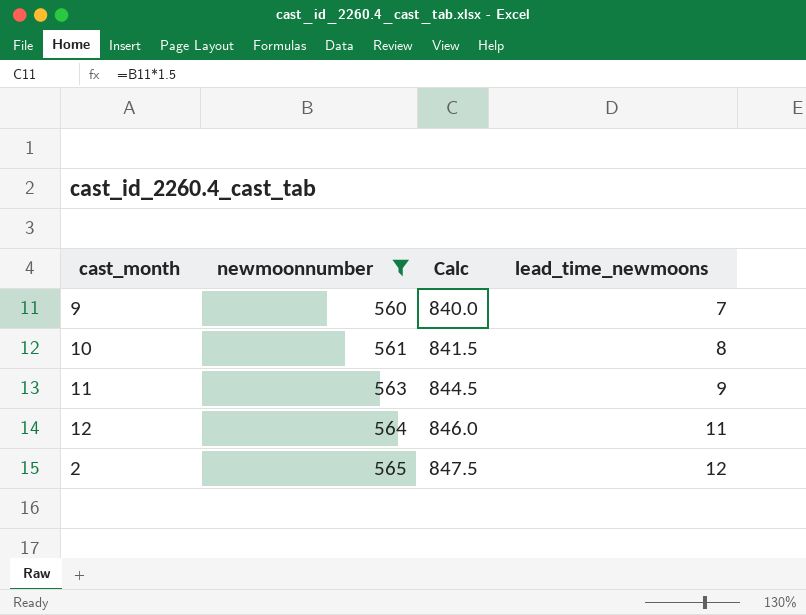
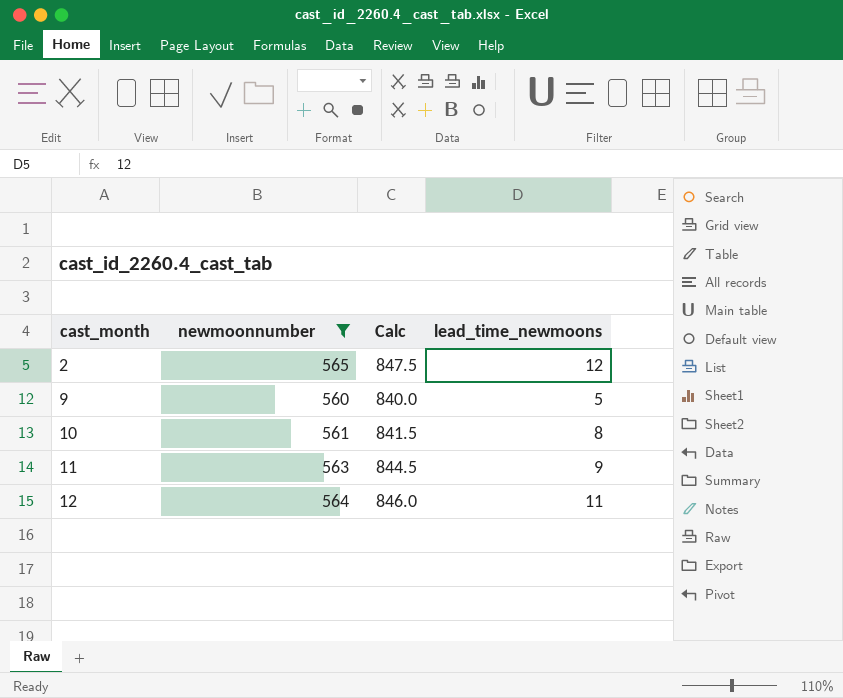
row order: newmoonnumber ascending -> cast_month ascending
9 | lead_time_newmoons: 7 -> 5

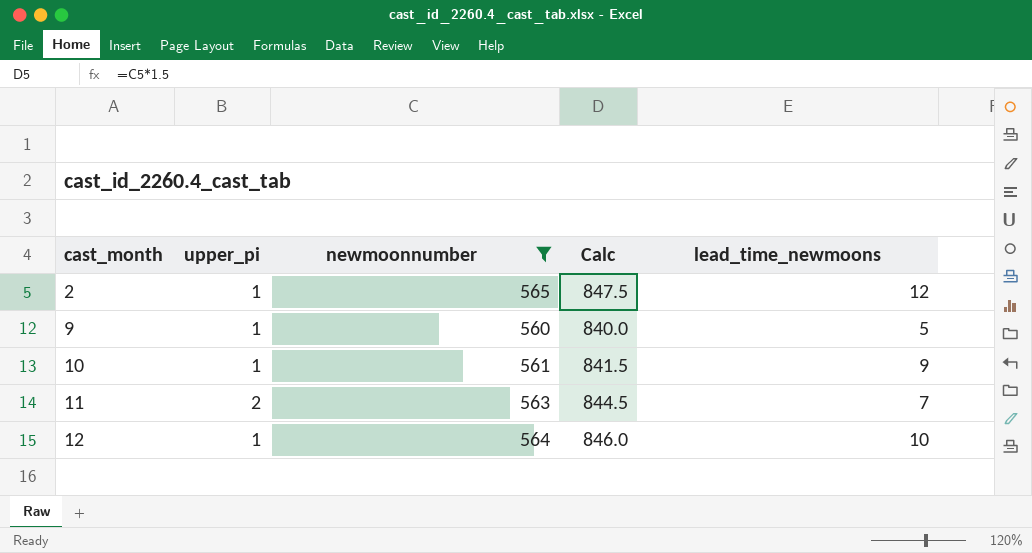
column upper_pi | position: none -> 2
10 | lead_time_newmoons: 8 -> 9
11 | lead_time_newmoons: 9 -> 7
12 | lead_time_newmoons: 11 -> 10

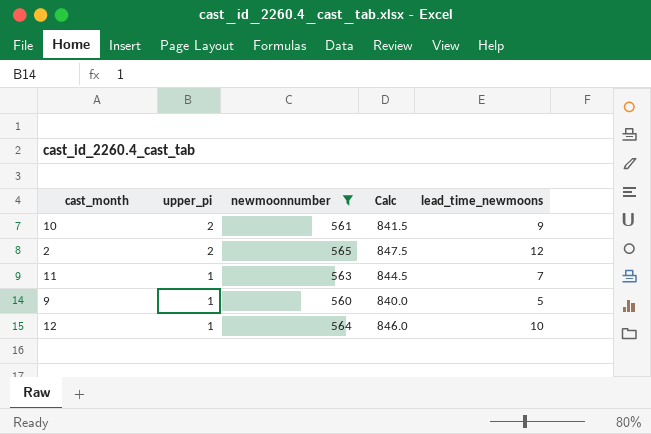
row order: cast_month ascending -> upper_pi descending
10 | upper_pi: 1 -> 2
2 | upper_pi: 1 -> 2
11 | upper_pi: 2 -> 1

